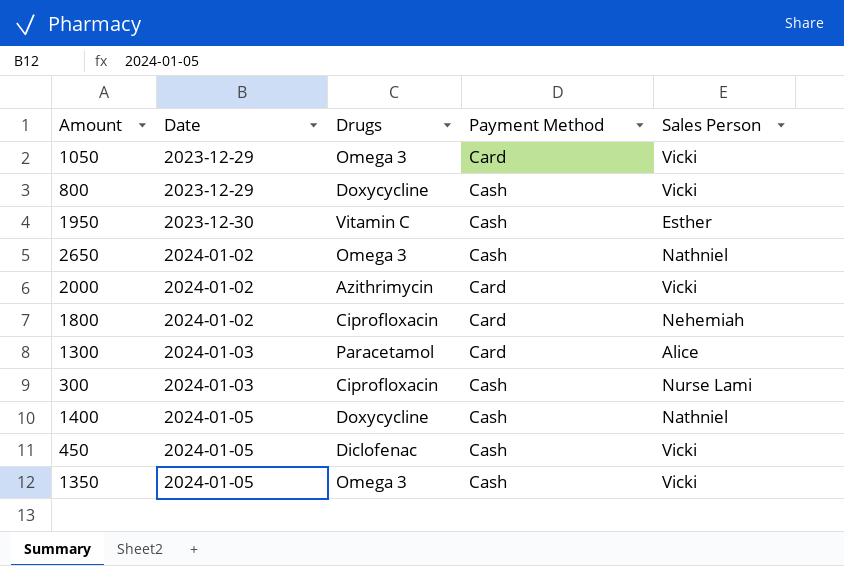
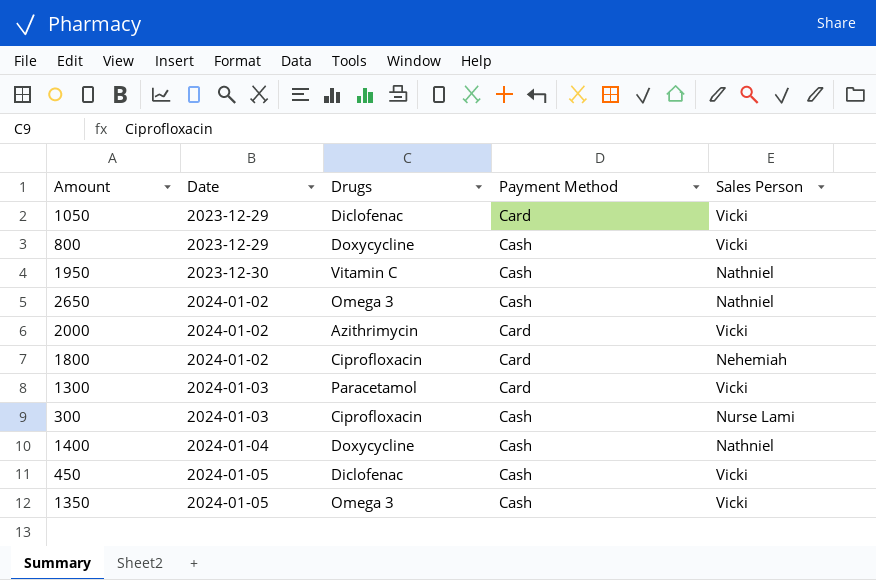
1050 | Drugs: Omega 3 -> Diclofenac
1950 | Sales Person: Esther -> Nathniel
1300 | Sales Person: Alice -> Vicki
1400 | Date: 2024-01-05 -> 2024-01-04

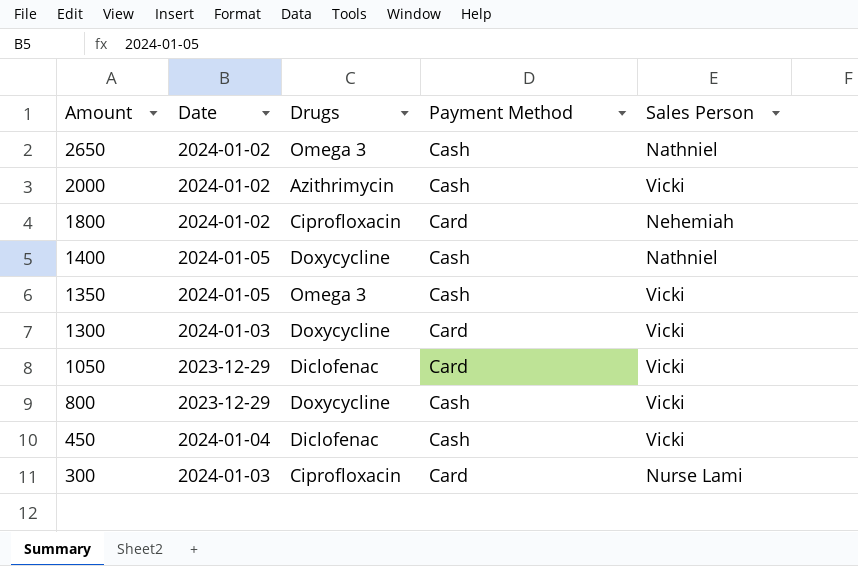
row order: Date ascending -> Amount descending
row 1950: 2023-12-30 | Vitamin C | Cash | Nathniel -> none
2000 | Payment Method: Card -> Cash
1400 | Date: 2024-01-04 -> 2024-01-05
1300 | Drugs: Paracetamol -> Doxycycline
450 | Date: 2024-01-05 -> 2024-01-04
300 | Payment Method: Cash -> Card

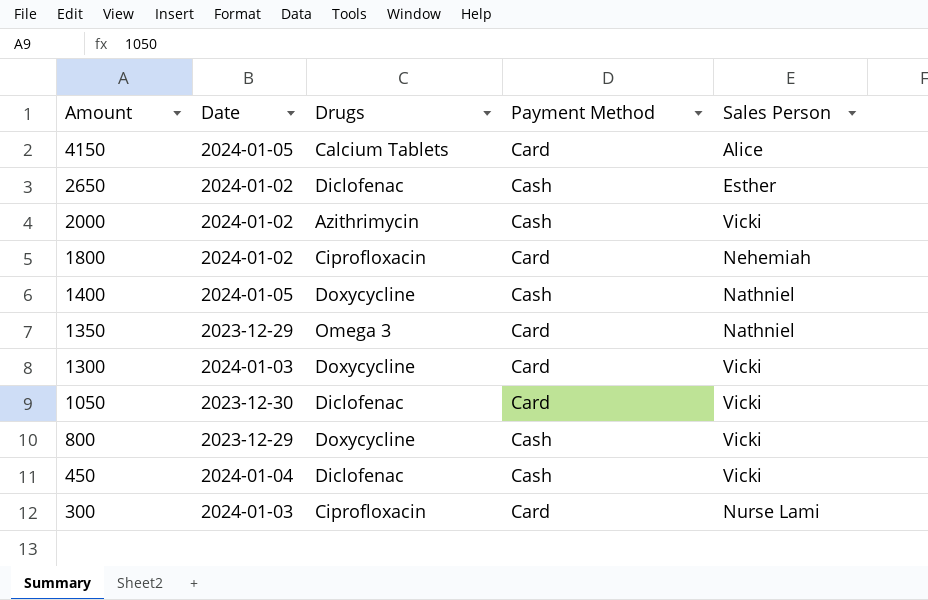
row 4150: none -> 2024-01-05 | Calcium Tablets | Card | Alice
2650 | Drugs: Omega 3 -> Diclofenac
2650 | Sales Person: Nathniel -> Esther
1350 | Date: 2024-01-05 -> 2023-12-29
1350 | Payment Method: Cash -> Card
1350 | Sales Person: Vicki -> Nathniel
1050 | Date: 2023-12-29 -> 2023-12-30

